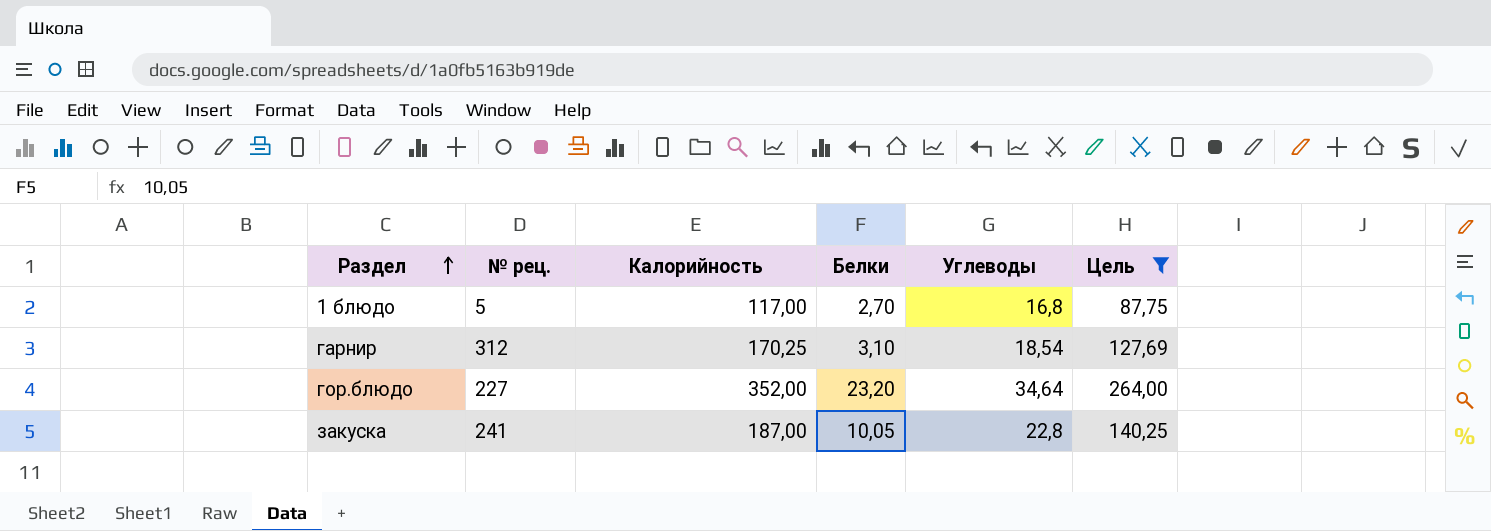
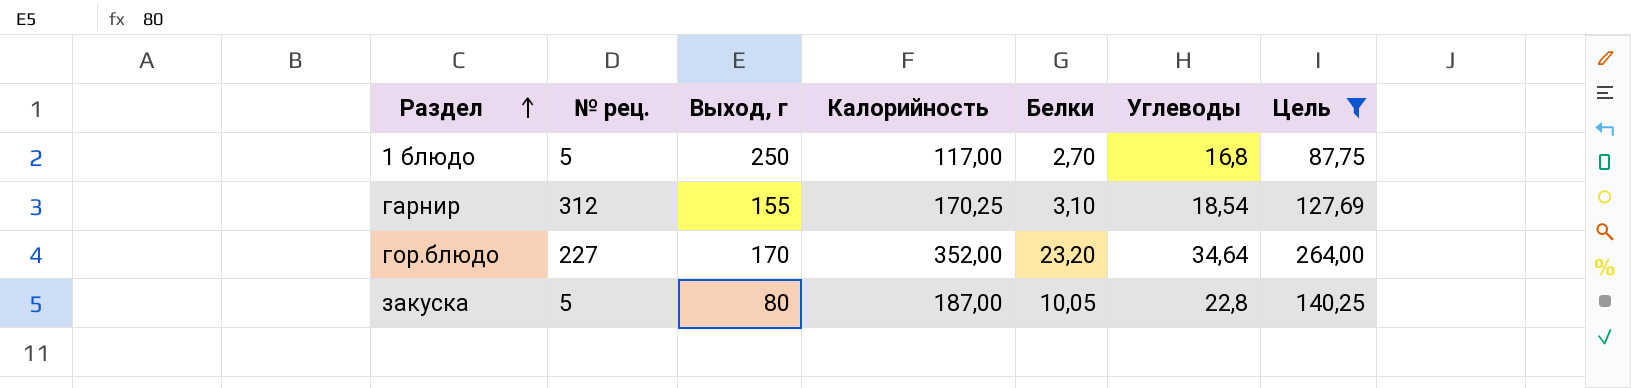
column Выход, г | position: none -> 3
закуска | № рец.: 241 -> 5

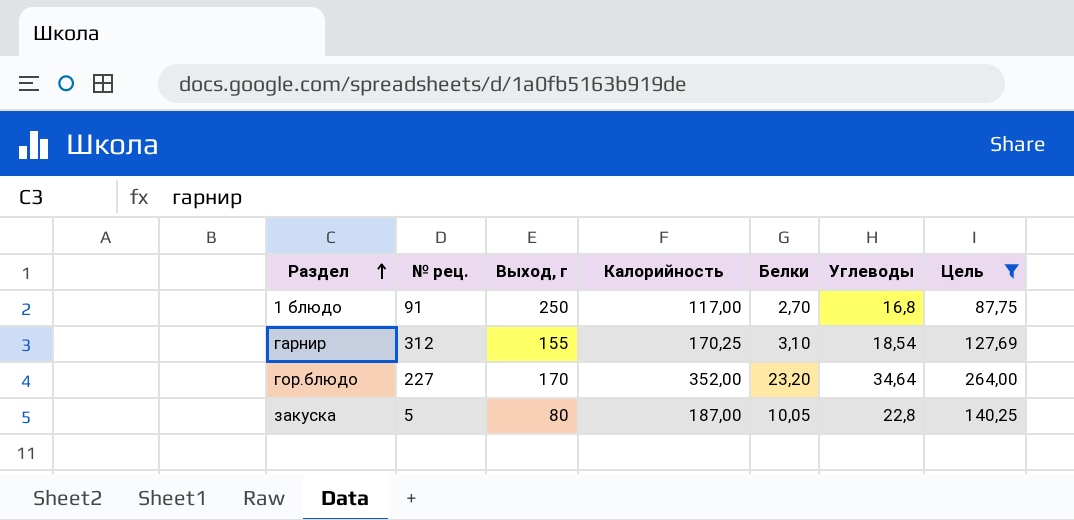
1 блюдо | № рец.: 5 -> 91

